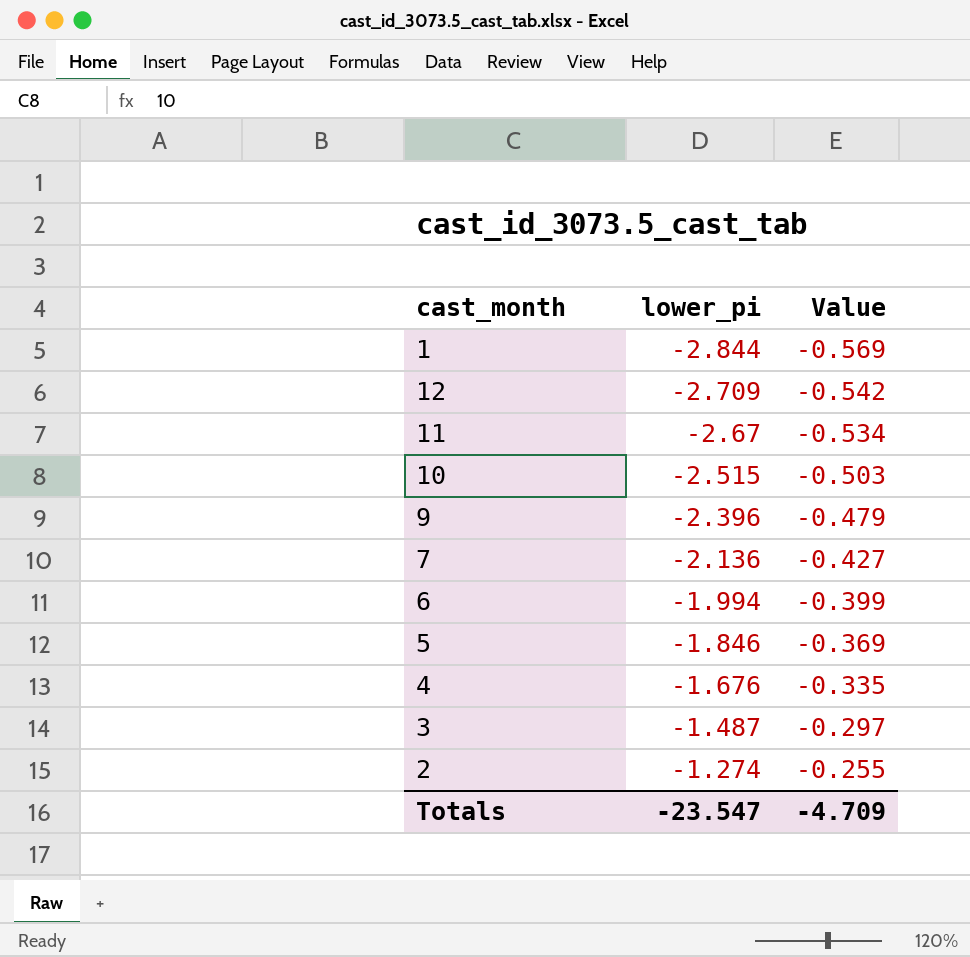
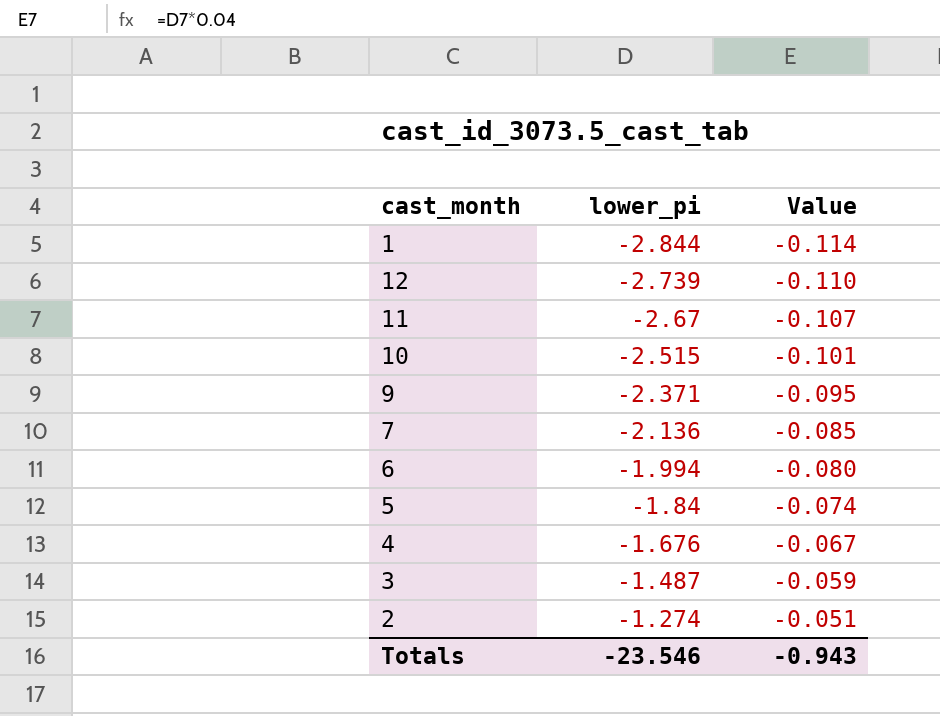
column Value | formula: [lower_pi] * 0.2 -> [lower_pi] * 0.04
12 | lower_pi: -2.709 -> -2.739
9 | lower_pi: -2.396 -> -2.371
5 | lower_pi: -1.846 -> -1.84
Totals | lower_pi: -23.547 -> -23.546
Totals | Value: -4.709 -> -0.943

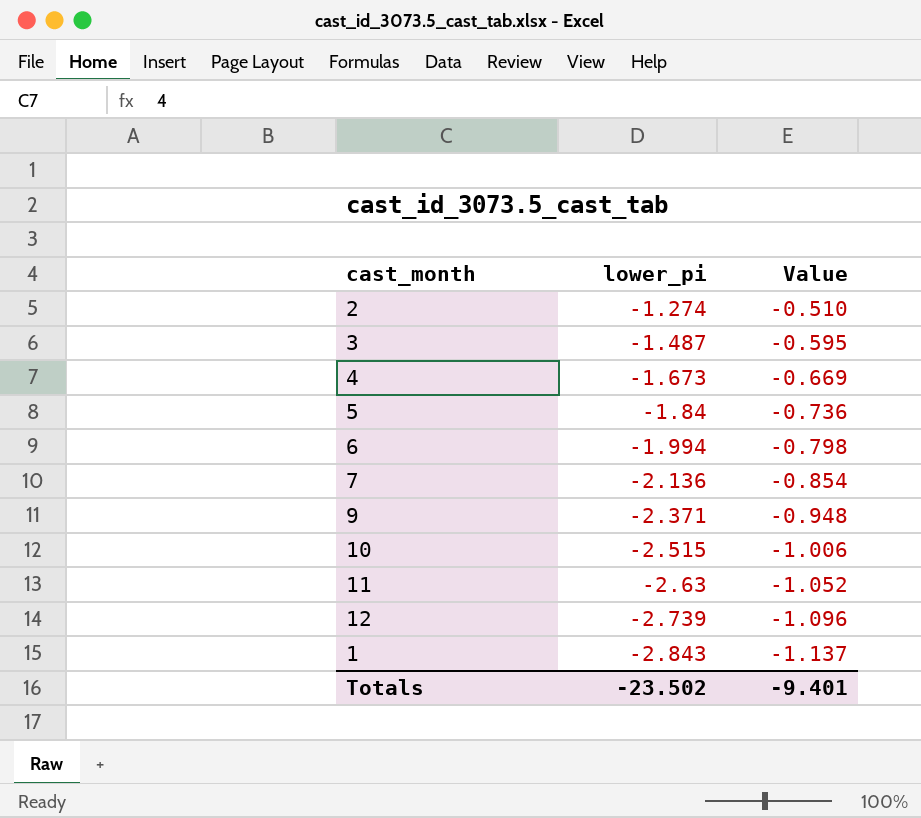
row order: lower_pi ascending -> lower_pi descending
column Value | formula: [lower_pi] * 0.04 -> [lower_pi] * 0.4
4 | lower_pi: -1.676 -> -1.673
11 | lower_pi: -2.67 -> -2.63
1 | lower_pi: -2.844 -> -2.843
Totals | lower_pi: -23.546 -> -23.502
Totals | Value: -0.943 -> -9.401

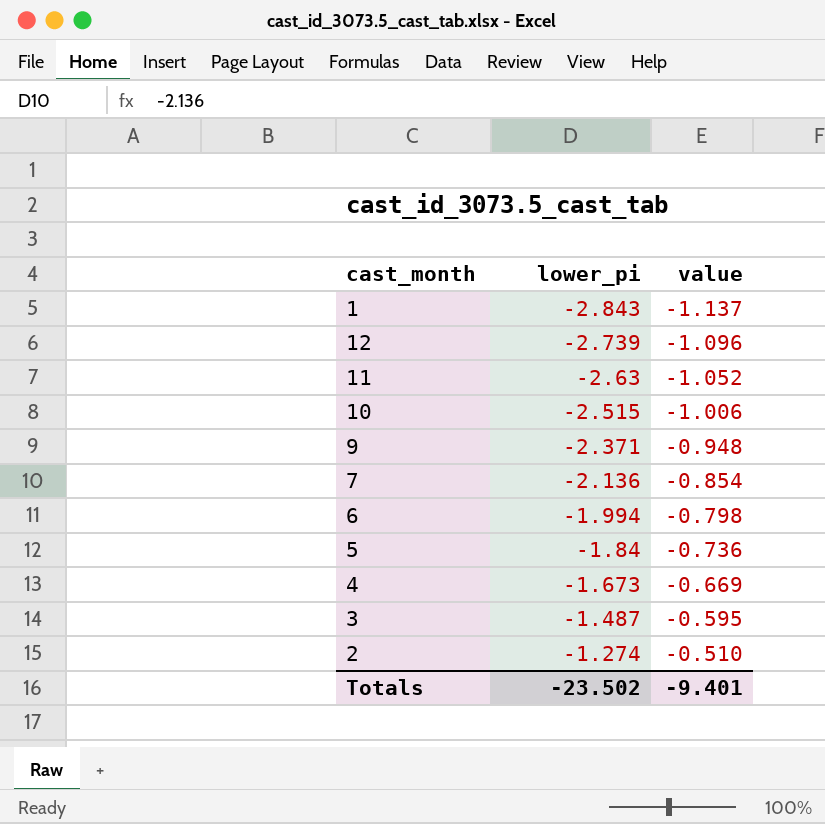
row order: lower_pi descending -> lower_pi ascending
column name: Value -> value

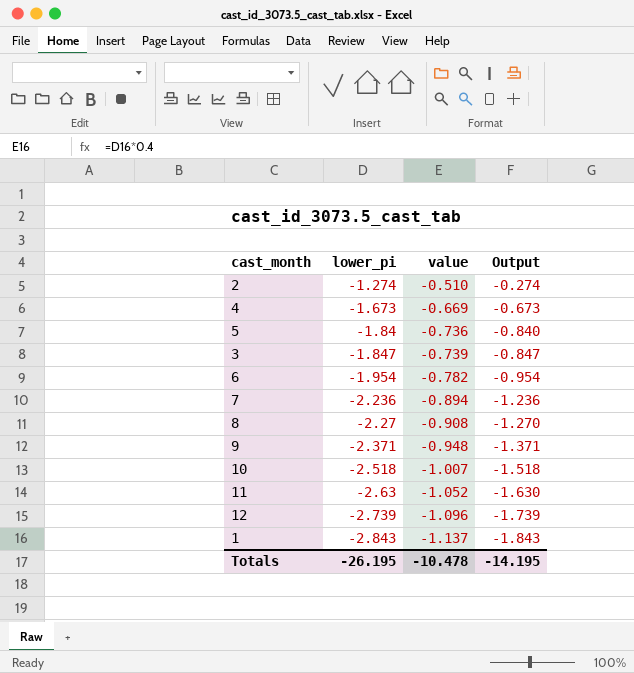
row order: lower_pi ascending -> lower_pi descending
column Output | formula: none -> [lower_pi] + 1
3 | lower_pi: -1.487 -> -1.847
3 | value: -0.595 -> -0.739
6 | lower_pi: -1.994 -> -1.954
6 | value: -0.798 -> -0.782
7 | lower_pi: -2.136 -> -2.236
7 | value: -0.854 -> -0.894
row 8: none -> -2.27 | -0.908 | -1.270
10 | lower_pi: -2.515 -> -2.518
10 | value: -1.006 -> -1.007
Totals | lower_pi: -23.502 -> -26.195
Totals | value: -9.401 -> -10.478

